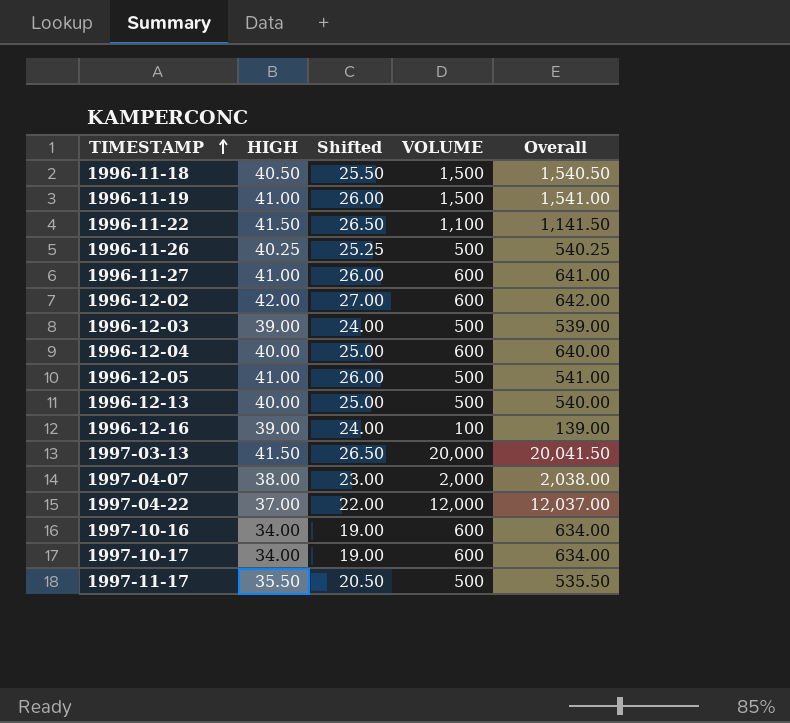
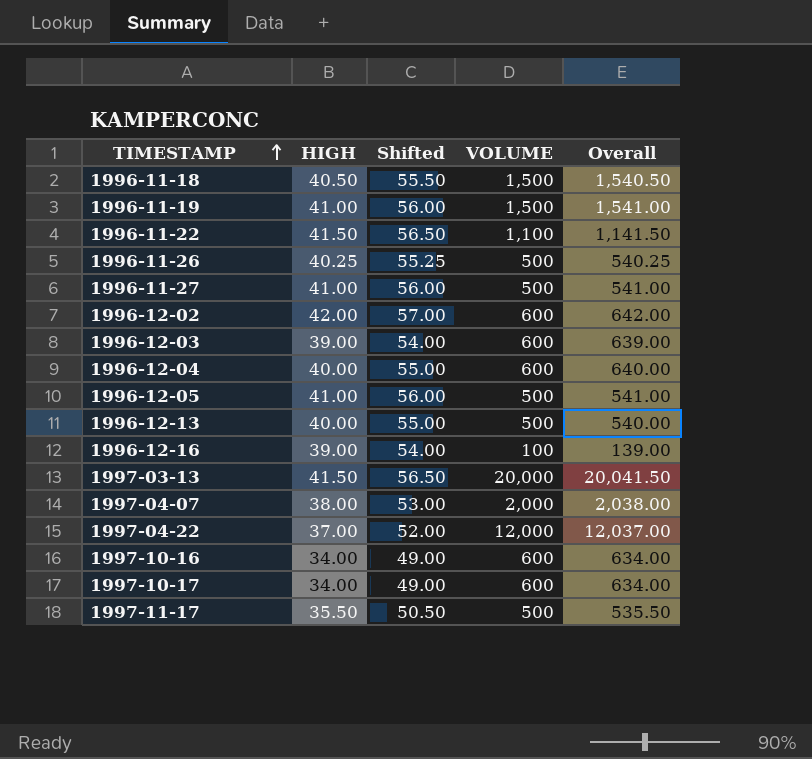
column Shifted | formula: [HIGH] - 15 -> [HIGH] + 15
1996-11-27 | VOLUME: 600 -> 500
1996-11-27 | Overall: 641.00 -> 541.00
1996-12-03 | VOLUME: 500 -> 600
1996-12-03 | Overall: 539.00 -> 639.00

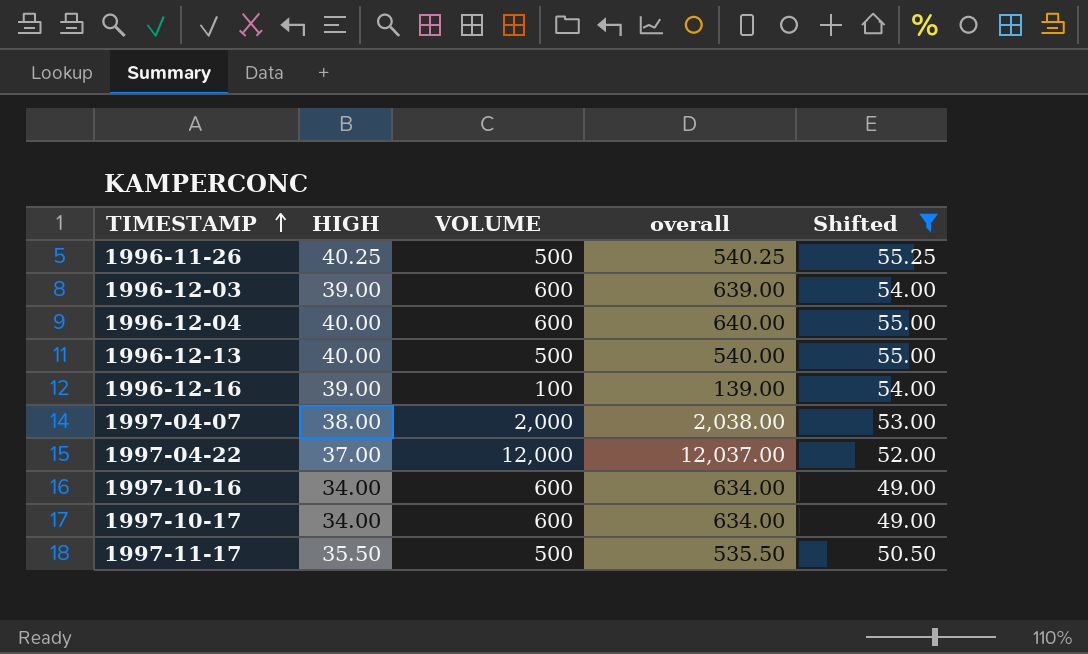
filter: none -> Shifted <= 55.25
column name: Overall -> overall
column Shifted | position: 3 -> 5

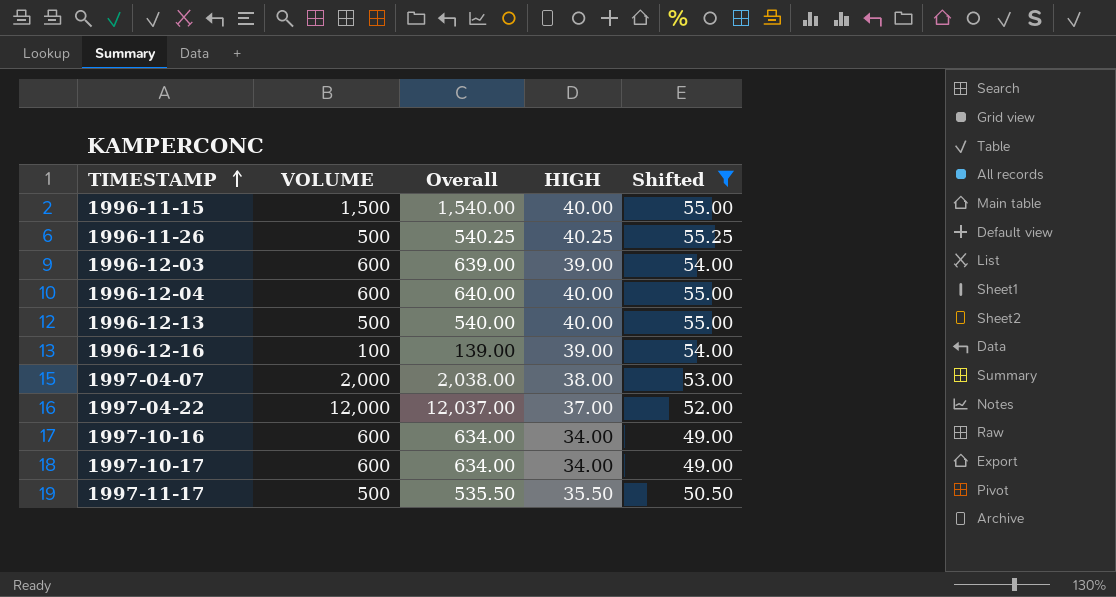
column name: overall -> Overall
column HIGH | position: 2 -> 4
row 1996-11-15: none -> 1,500 | 1,540.00 | 40.00 | 55.00

